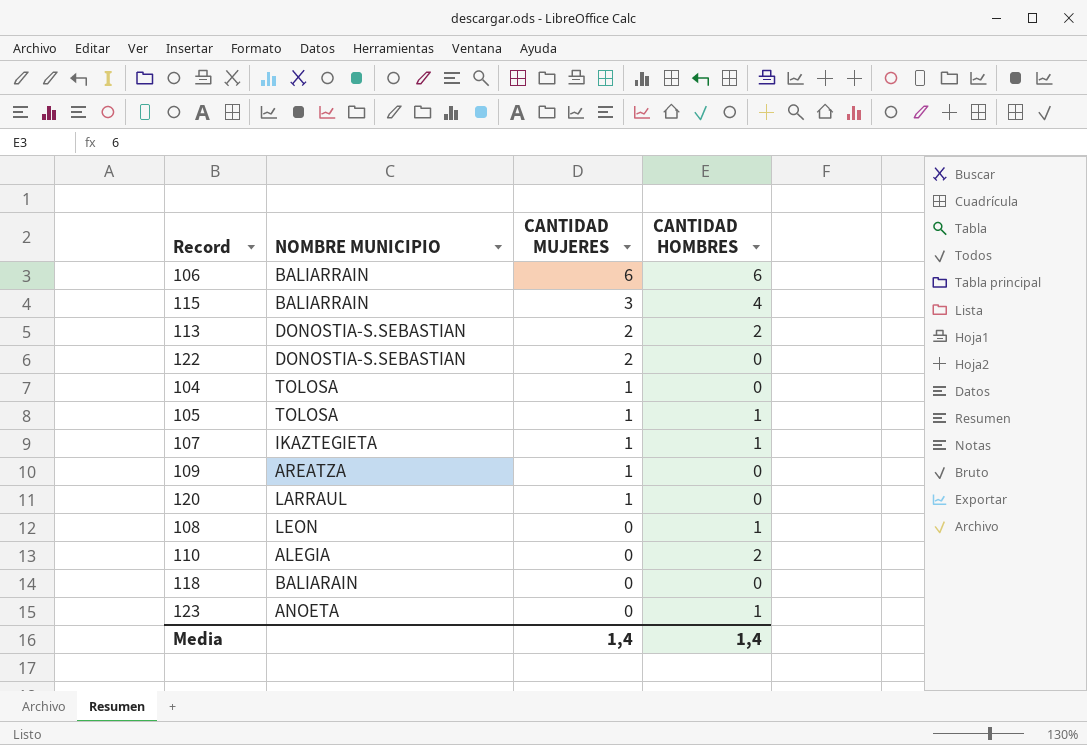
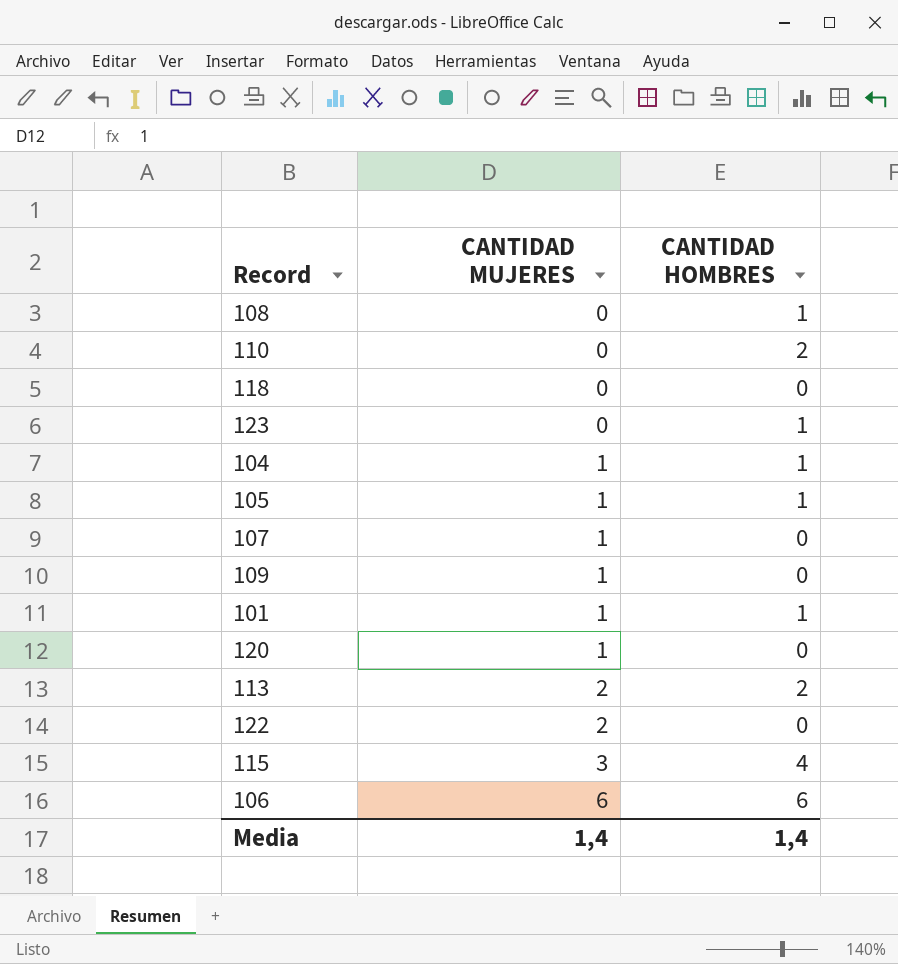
row order: CANTIDAD MUJERES descending -> CANTIDAD MUJERES ascending
column NOMBRE MUNICIPIO | position: 2 -> none
104 | CANTIDAD HOMBRES: 0 -> 1
107 | CANTIDAD HOMBRES: 1 -> 0
row 101: none -> 1 | 1

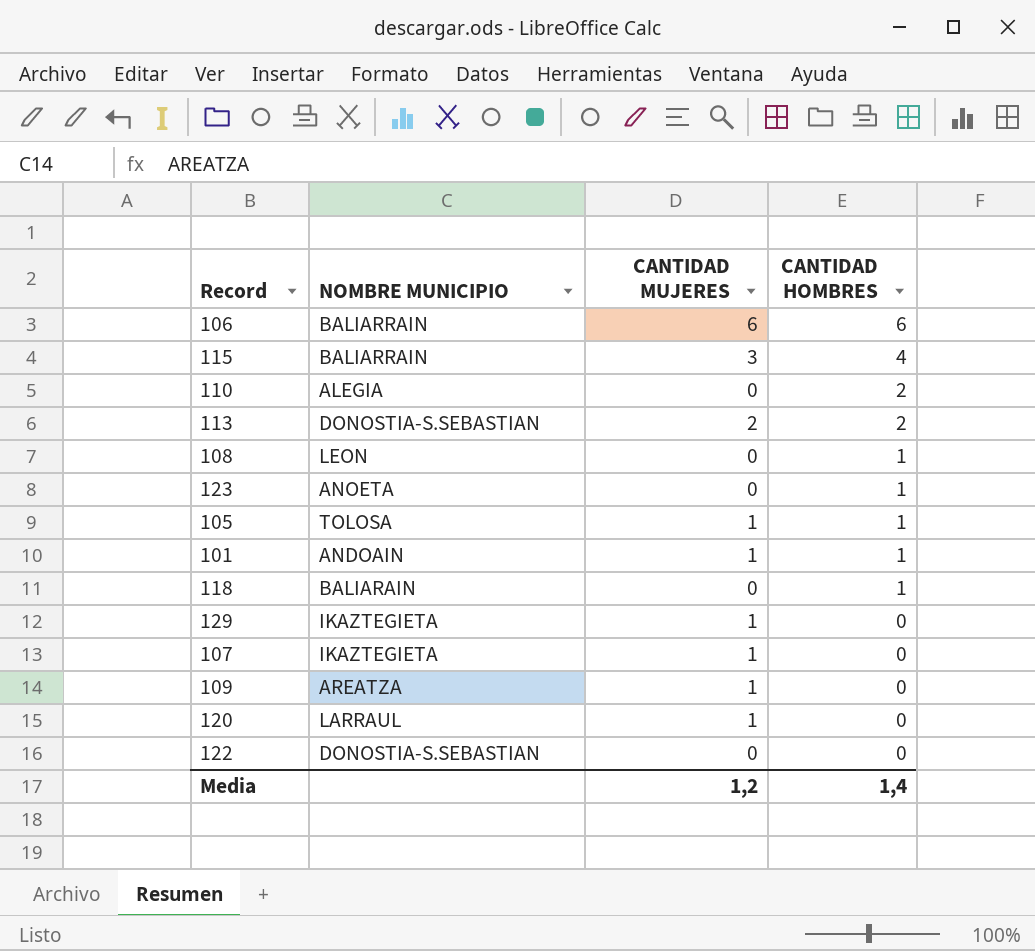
row order: CANTIDAD MUJERES ascending -> CANTIDAD HOMBRES descending
column NOMBRE MUNICIPIO | position: none -> 2
row 104: 1 | 1 -> none
118 | CANTIDAD HOMBRES: 0 -> 1
row 129: none -> IKAZTEGIETA | 1 | 0
122 | CANTIDAD MUJERES: 2 -> 0
Media | CANTIDAD MUJERES: 1,4 -> 1,2

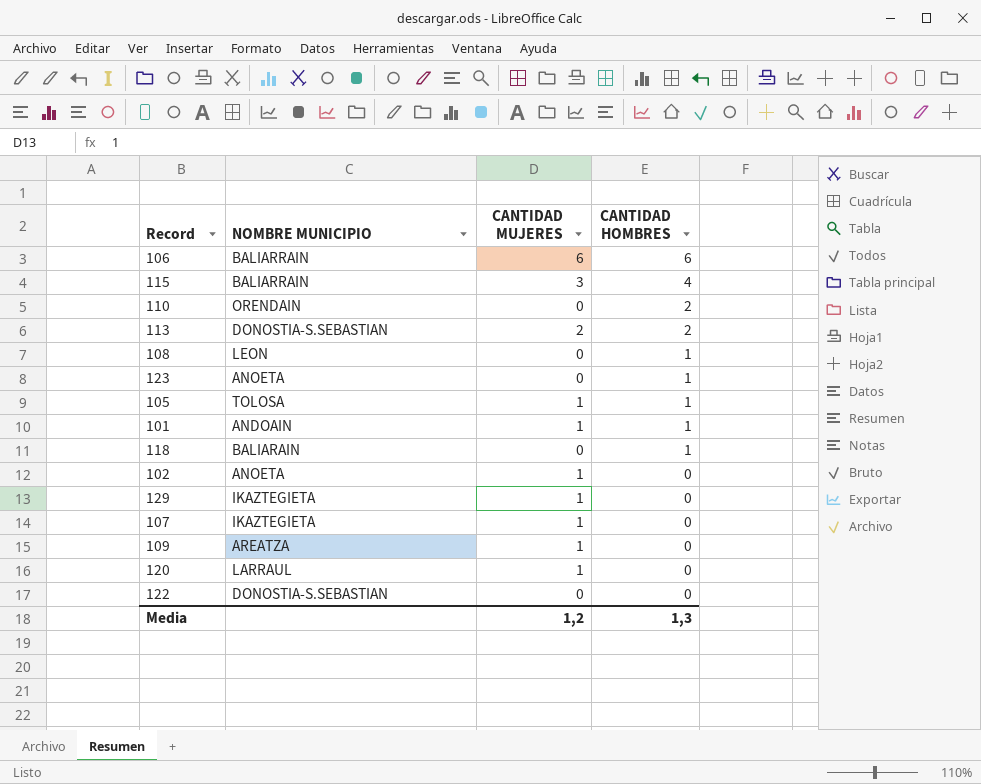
110 | NOMBRE MUNICIPIO: ALEGIA -> ORENDAIN
row 102: none -> ANOETA | 1 | 0
Media | CANTIDAD HOMBRES: 1,4 -> 1,3

